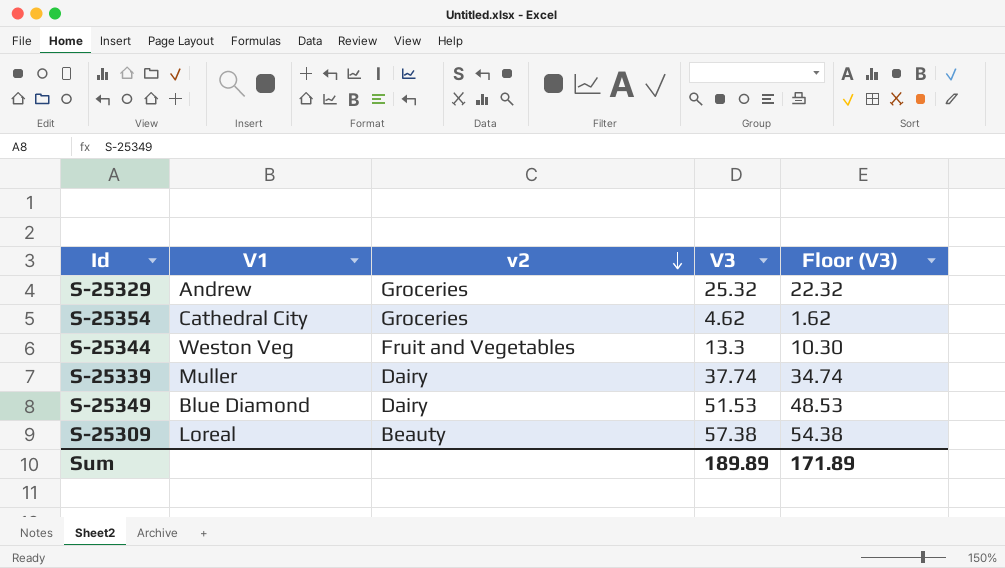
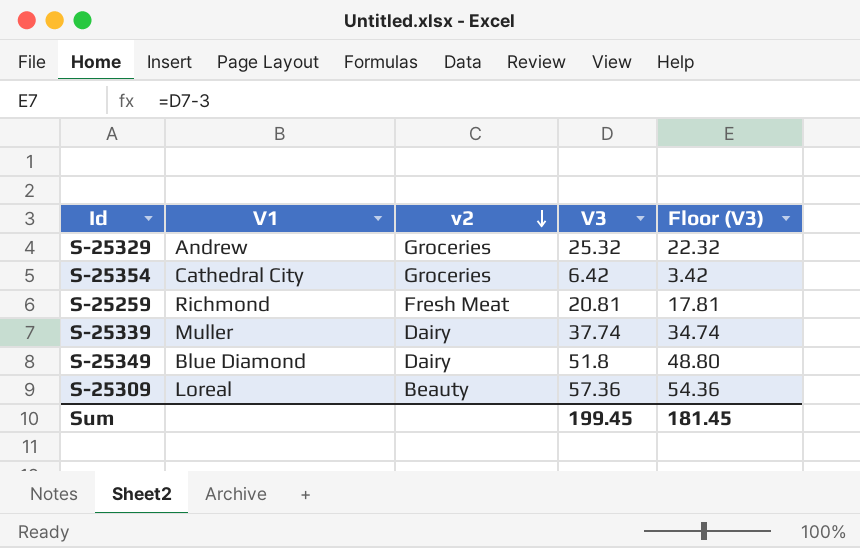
row S-25344: Weston Veg | Fruit and Vegetables | 13.3 | 10.30 -> none
S-25354 | V3: 4.62 -> 6.42
S-25354 | Floor (V3): 1.62 -> 3.42
row S-25259: none -> Richmond | Fresh Meat | 20.81 | 17.81
S-25349 | V3: 51.53 -> 51.8
S-25349 | Floor (V3): 48.53 -> 48.80
S-25309 | V3: 57.38 -> 57.36
S-25309 | Floor (V3): 54.38 -> 54.36
Sum | V3: 189.89 -> 199.45
Sum | Floor (V3): 171.89 -> 181.45

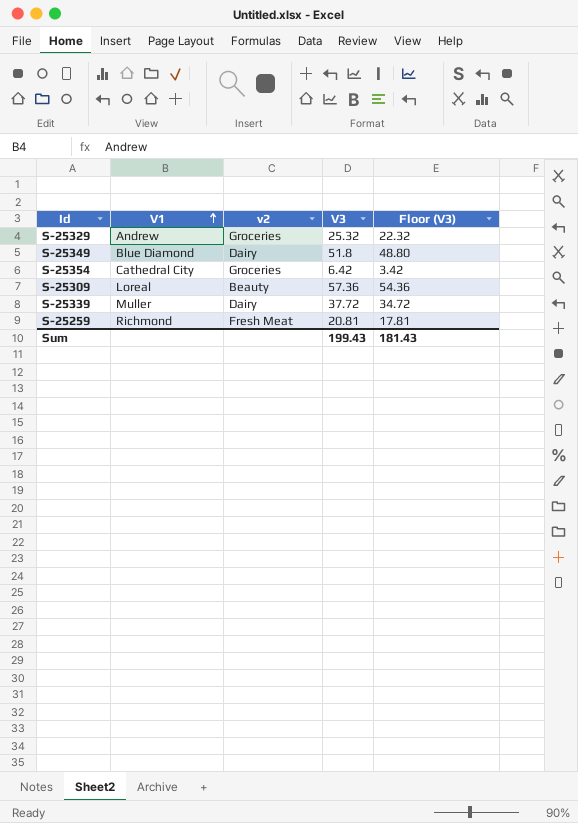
row order: v2 descending -> V1 ascending
S-25339 | V3: 37.74 -> 37.72
S-25339 | Floor (V3): 34.74 -> 34.72
Sum | V3: 199.45 -> 199.43
Sum | Floor (V3): 181.45 -> 181.43

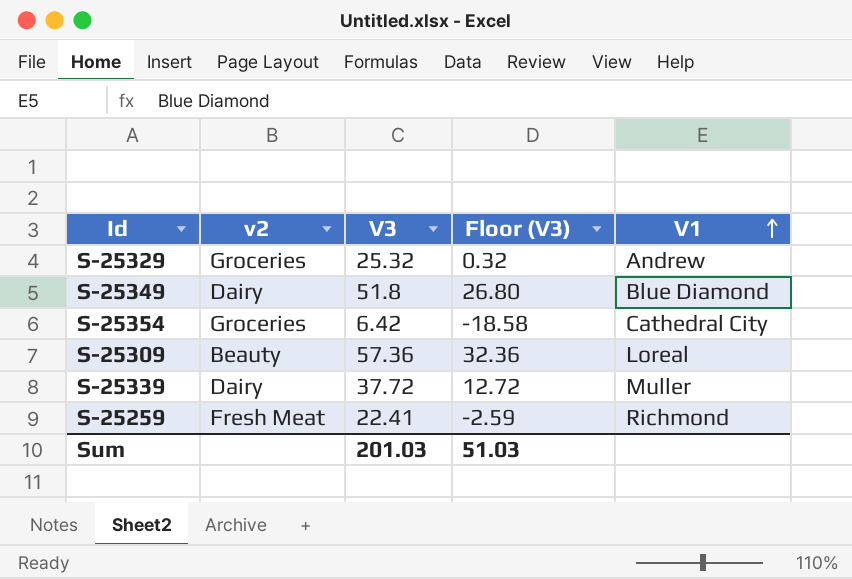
column Floor (V3) | formula: [V3] - 3 -> [V3] - 25
column V1 | position: 2 -> 5
S-25259 | V3: 20.81 -> 22.41
Sum | V3: 199.43 -> 201.03
Sum | Floor (V3): 181.43 -> 51.03

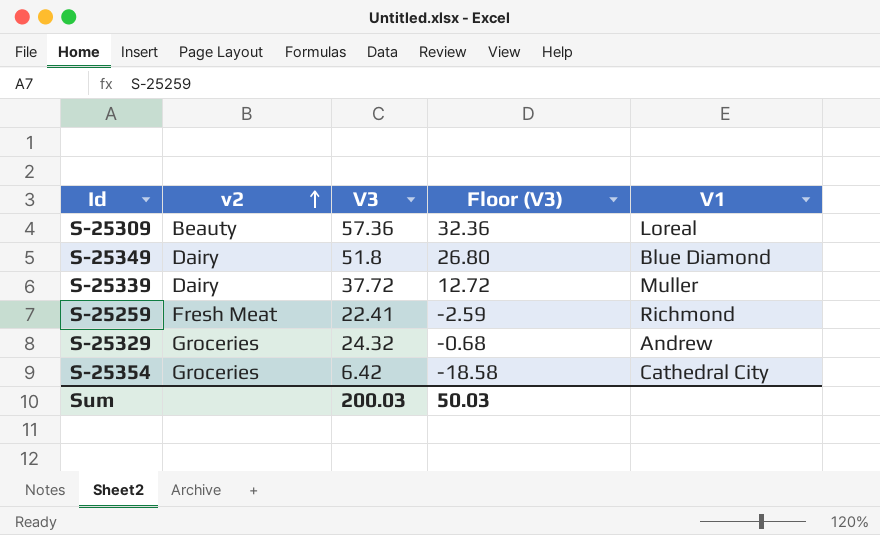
row order: V1 ascending -> v2 ascending
S-25329 | V3: 25.32 -> 24.32
S-25329 | Floor (V3): 0.32 -> -0.68
Sum | V3: 201.03 -> 200.03
Sum | Floor (V3): 51.03 -> 50.03

